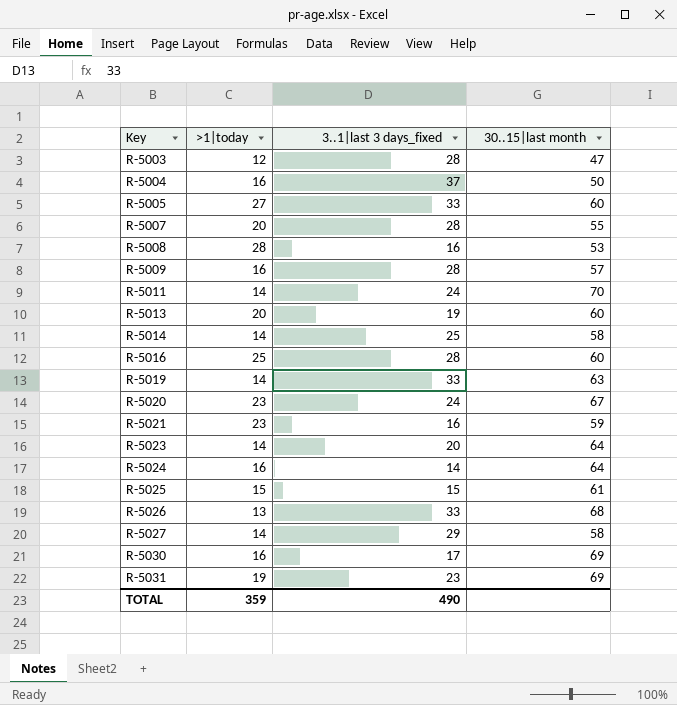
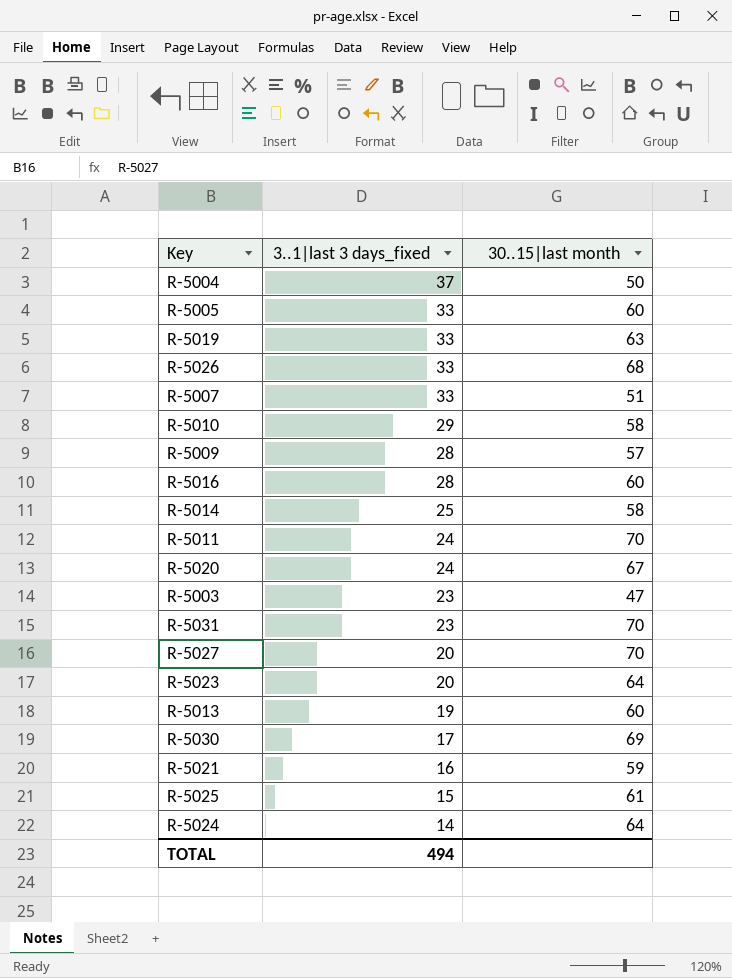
row order: Key ascending -> 3..1|last 3 days_fixed descending
column >1|today | position: 2 -> none
row R-5008: 28 | 16 | 53 -> none
R-5007 | 3..1|last 3 days_fixed: 28 -> 33
R-5007 | 30..15|last month: 55 -> 51
row R-5010: none -> 29 | 58
R-5003 | 3..1|last 3 days_fixed: 28 -> 23
R-5031 | 30..15|last month: 69 -> 70
R-5027 | 3..1|last 3 days_fixed: 29 -> 20
R-5027 | 30..15|last month: 58 -> 70
TOTAL | 3..1|last 3 days_fixed: 490 -> 494

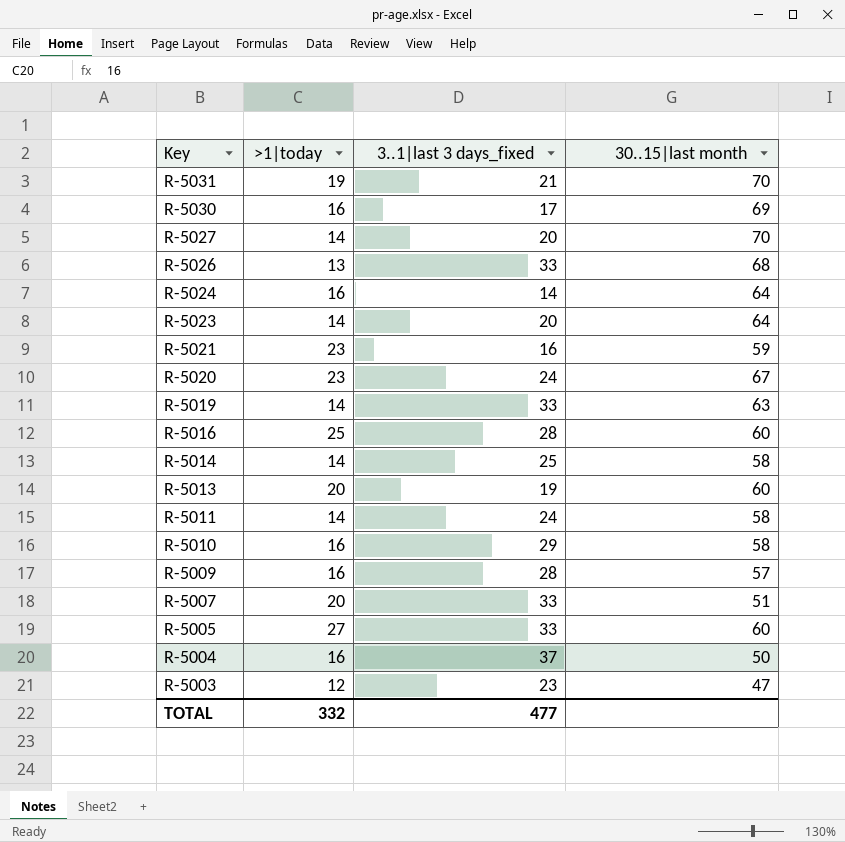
row order: 3..1|last 3 days_fixed descending -> Key descending
column >1|today | position: none -> 2
row R-5025: 15 | 61 -> none
R-5031 | 3..1|last 3 days_fixed: 23 -> 21
R-5011 | 30..15|last month: 70 -> 58
TOTAL | 3..1|last 3 days_fixed: 494 -> 477

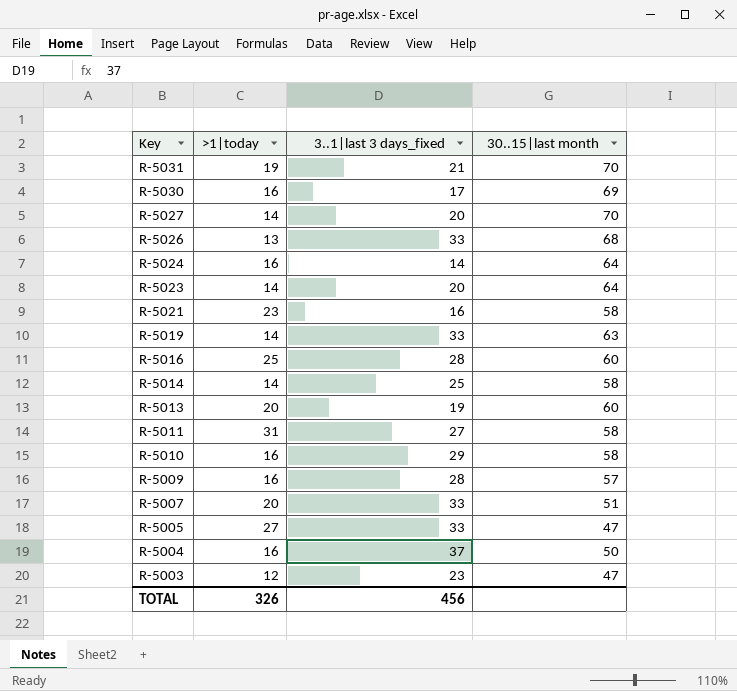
row R-5020: 23 | 24 | 67 -> none
R-5021 | 30..15|last month: 59 -> 58
R-5011 | >1|today: 14 -> 31
R-5011 | 3..1|last 3 days_fixed: 24 -> 27
R-5005 | 30..15|last month: 60 -> 47
TOTAL | >1|today: 332 -> 326
TOTAL | 3..1|last 3 days_fixed: 477 -> 456

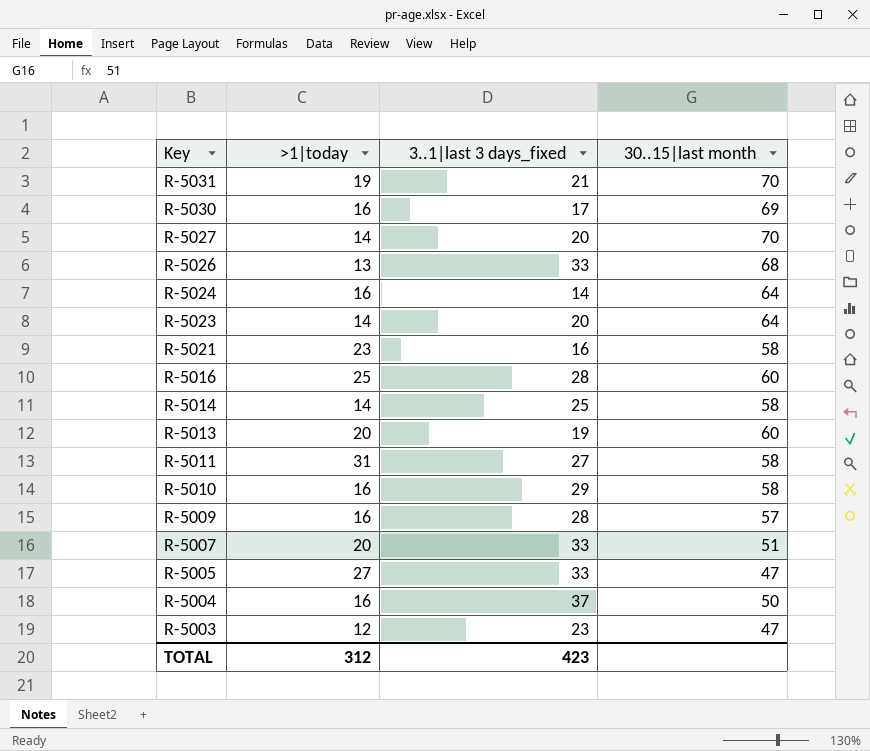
row R-5019: 14 | 33 | 63 -> none
TOTAL | >1|today: 326 -> 312
TOTAL | 3..1|last 3 days_fixed: 456 -> 423

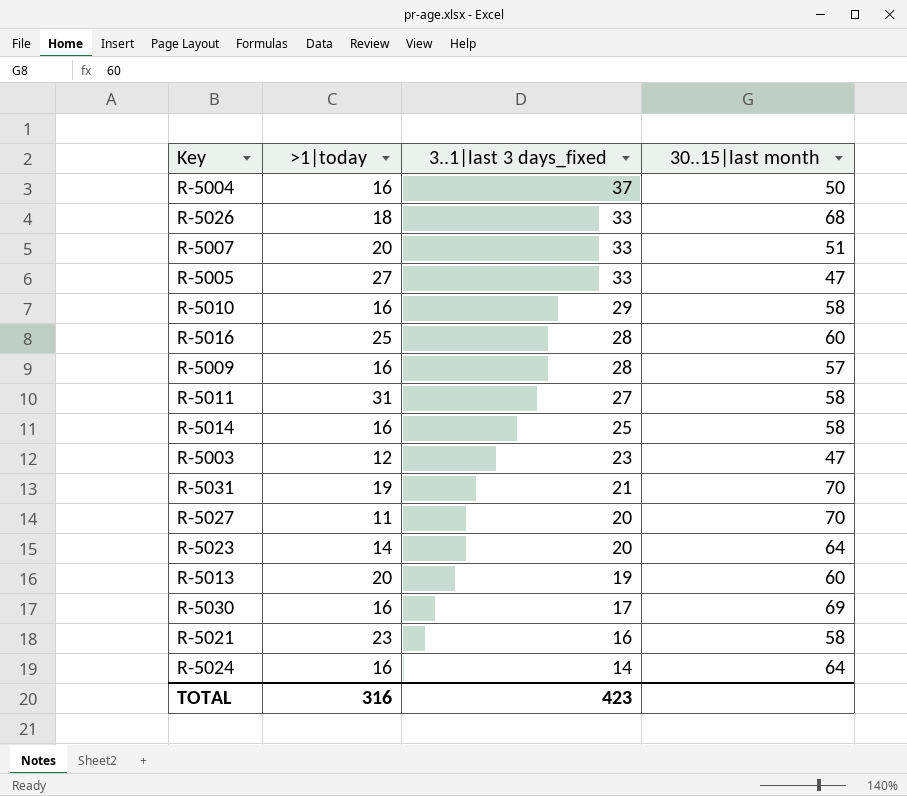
row order: Key descending -> 3..1|last 3 days_fixed descending
R-5026 | >1|today: 13 -> 18
R-5014 | >1|today: 14 -> 16
R-5027 | >1|today: 14 -> 11
TOTAL | >1|today: 312 -> 316

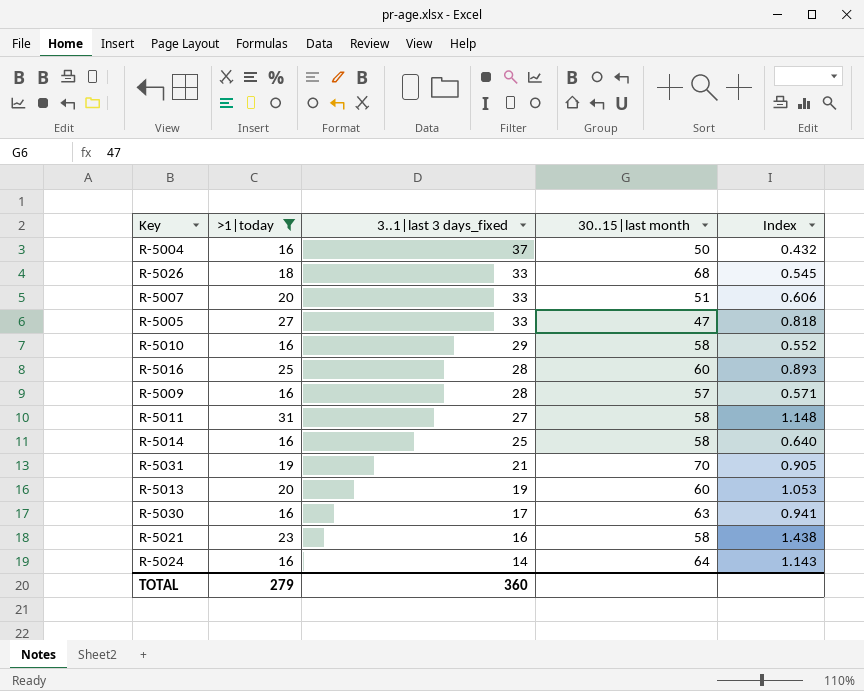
filter: none -> >1|today >= 16
column Index | formula: none -> [>1|today] / [3..1|last 3 days_fixed]
R-5030 | 30..15|last month: 69 -> 63
TOTAL | >1|today: 316 -> 279
TOTAL | 3..1|last 3 days_fixed: 423 -> 360

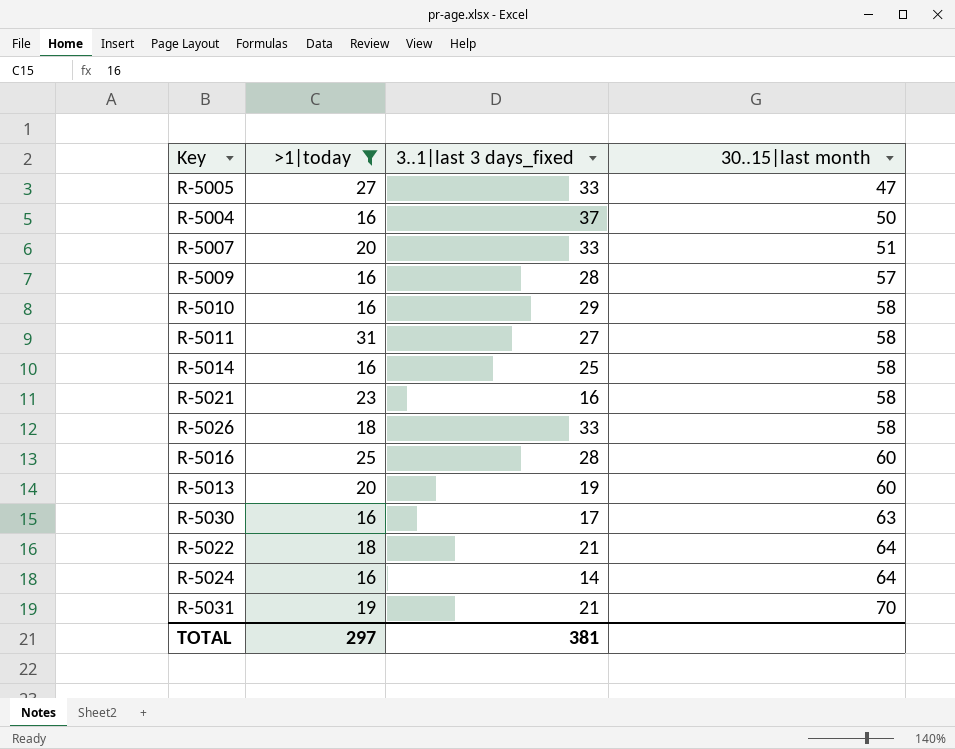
row order: 3..1|last 3 days_fixed descending -> 30..15|last month ascending
column Index | formula: [>1|today] / [3..1|last 3 days_fixed] -> none
R-5026 | 30..15|last month: 68 -> 58
row R-5022: none -> 18 | 21 | 64
TOTAL | >1|today: 279 -> 297
TOTAL | 3..1|last 3 days_fixed: 360 -> 381

